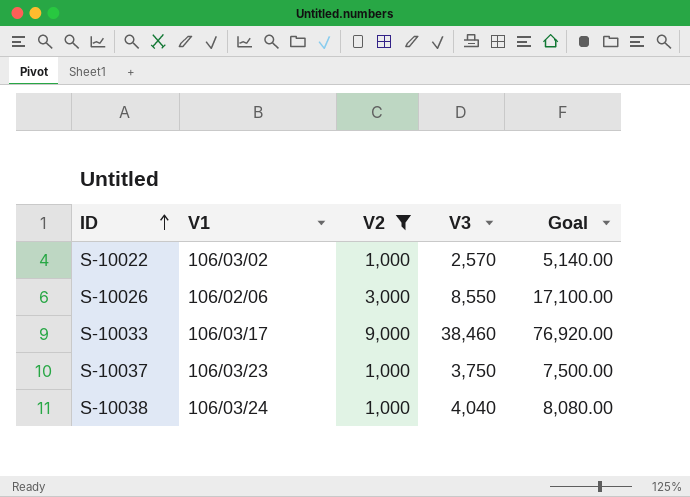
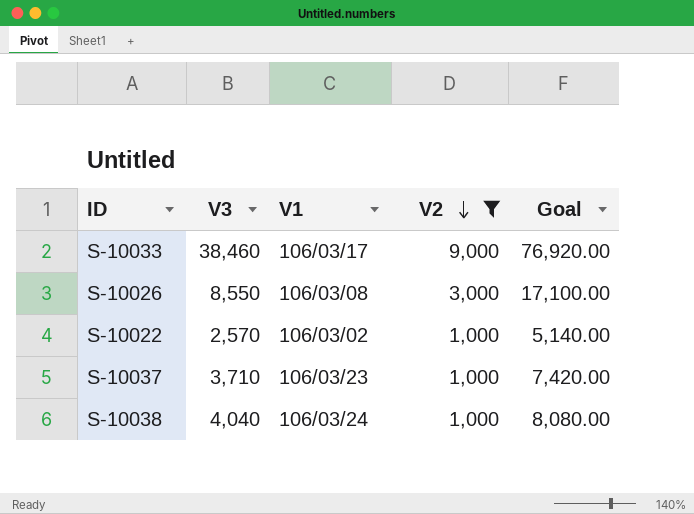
row order: ID ascending -> V2 descending
column V3 | position: 4 -> 2
S-10026 | V1: 106/02/06 -> 106/03/08
S-10037 | V3: 3,750 -> 3,710
S-10037 | Goal: 7,500.00 -> 7,420.00

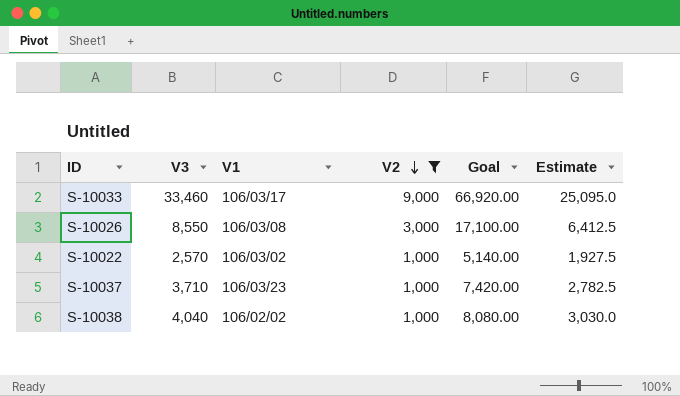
column Estimate | formula: none -> [V3] * 0.75
S-10033 | V3: 38,460 -> 33,460
S-10033 | Goal: 76,920.00 -> 66,920.00
S-10038 | V1: 106/03/24 -> 106/02/02

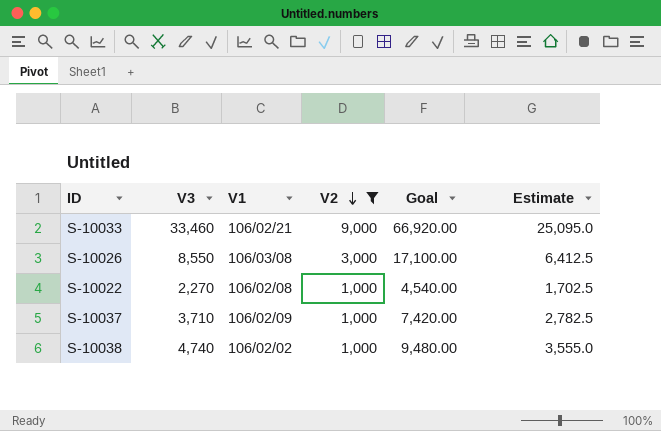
S-10033 | V1: 106/03/17 -> 106/02/21
S-10022 | V3: 2,570 -> 2,270
S-10022 | V1: 106/03/02 -> 106/02/08
S-10022 | Goal: 5,140.00 -> 4,540.00
S-10022 | Estimate: 1,927.5 -> 1,702.5
S-10037 | V1: 106/03/23 -> 106/02/09
S-10038 | V3: 4,040 -> 4,740
S-10038 | Goal: 8,080.00 -> 9,480.00
S-10038 | Estimate: 3,030.0 -> 3,555.0

